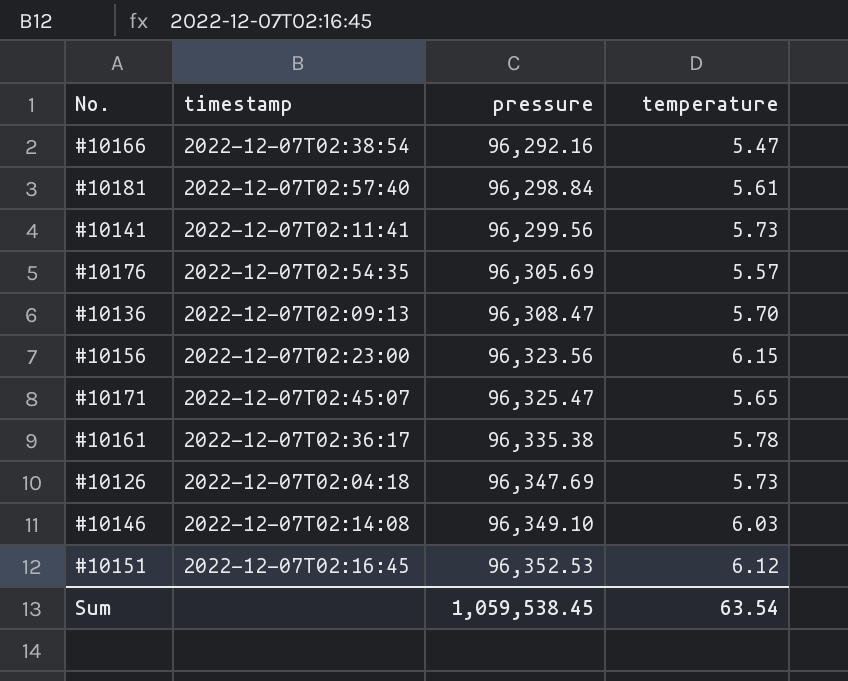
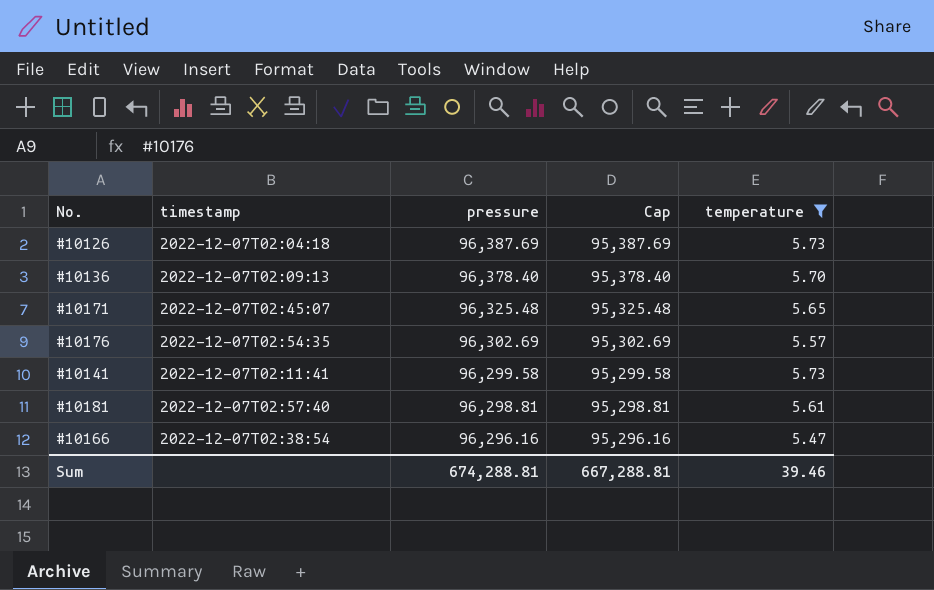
filter: none -> temperature <= 5.73
row order: pressure ascending -> pressure descending
column Cap | formula: none -> [pressure] - 1000
#10126 | pressure: 96,347.69 -> 96,387.69
#10136 | pressure: 96,308.47 -> 96,378.40
#10171 | pressure: 96,325.47 -> 96,325.48
#10176 | pressure: 96,305.69 -> 96,302.69
#10141 | pressure: 96,299.56 -> 96,299.58
#10181 | pressure: 96,298.84 -> 96,298.81
#10166 | pressure: 96,292.16 -> 96,296.16
Sum | pressure: 1,059,538.45 -> 674,288.81
Sum | temperature: 63.54 -> 39.46

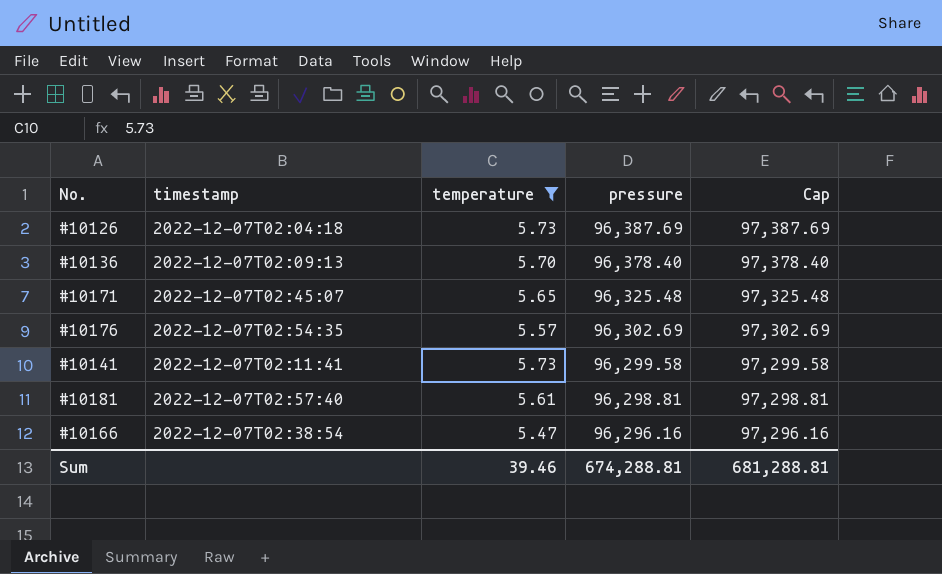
column temperature | position: 5 -> 3
column Cap | formula: [pressure] - 1000 -> [pressure] + 1000
Sum | Cap: 667,288.81 -> 681,288.81

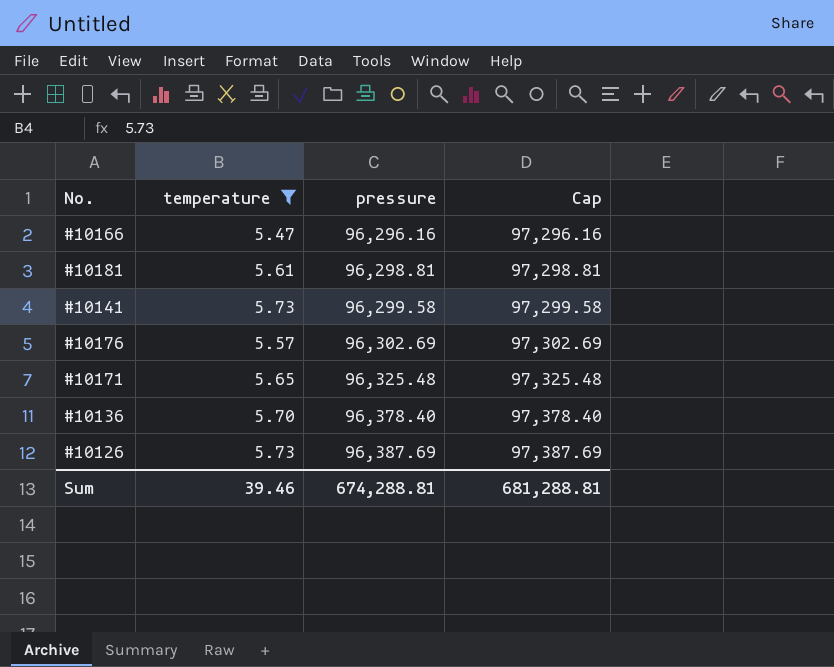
row order: pressure descending -> pressure ascending
column timestamp | position: 2 -> none

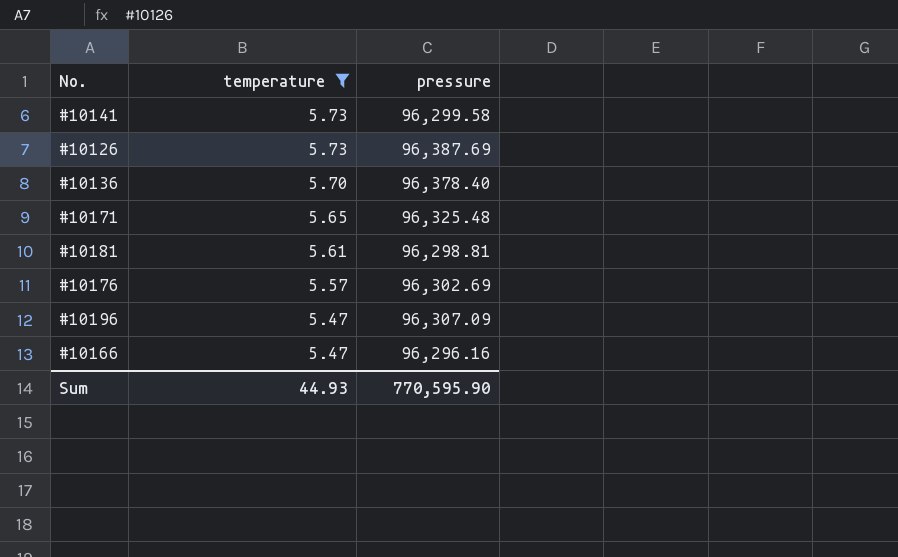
row order: pressure ascending -> temperature descending
column Cap | formula: [pressure] + 1000 -> none
row #10196: none -> 5.47 | 96,307.09
Sum | temperature: 39.46 -> 44.93
Sum | pressure: 674,288.81 -> 770,595.90

